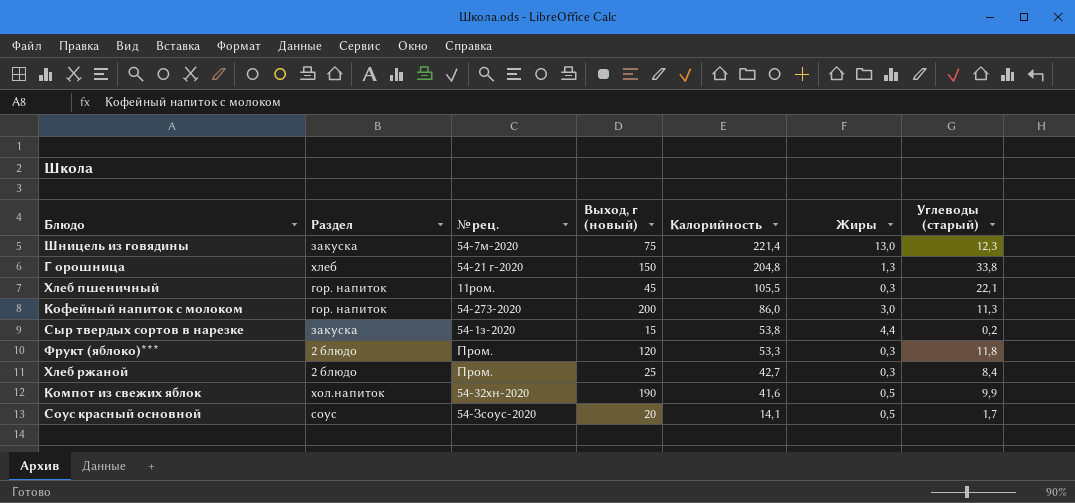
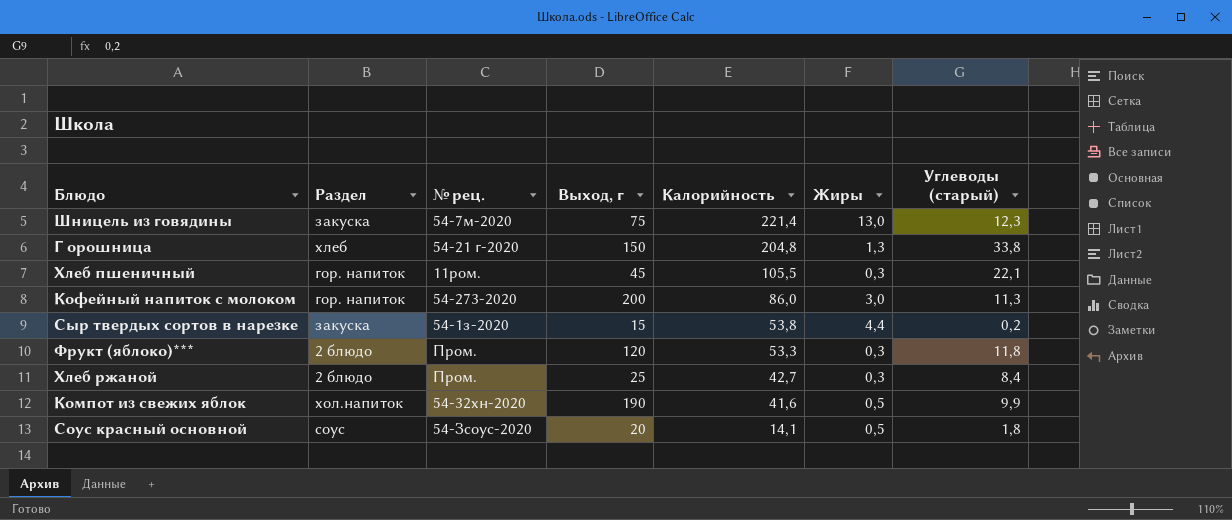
column name: Выход, г (новый) -> Выход, г
Соус красный основной | Углеводы (старый): 1,7 -> 1,8

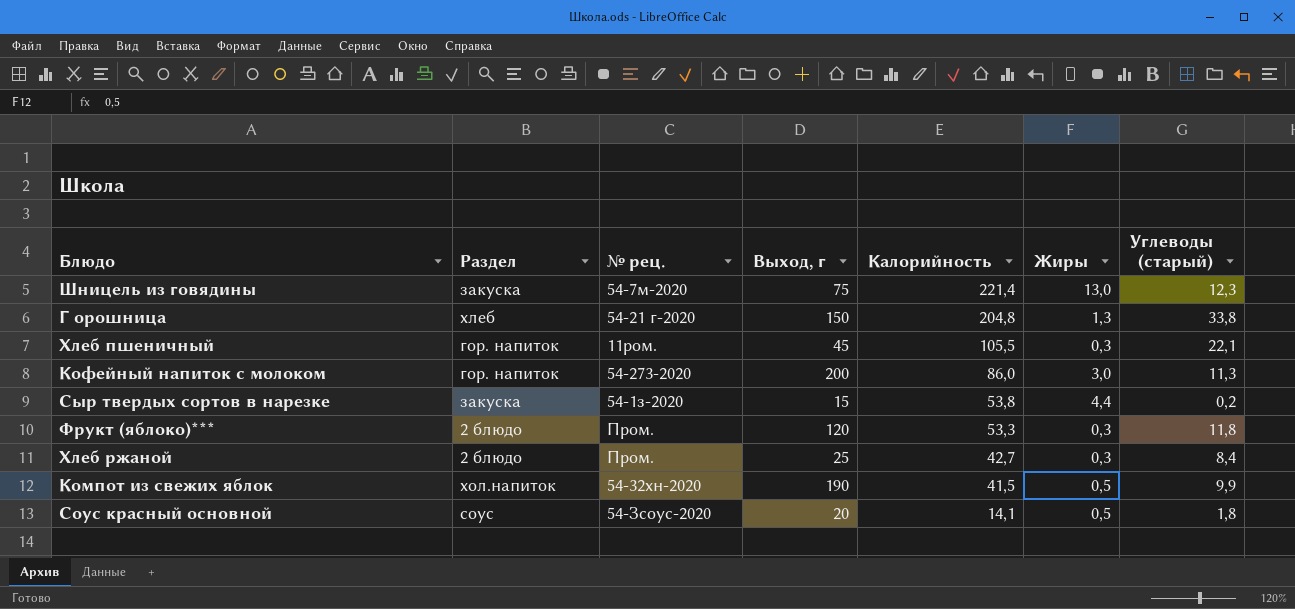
Компот из свежих яблок | Калорийность: 41,6 -> 41,5

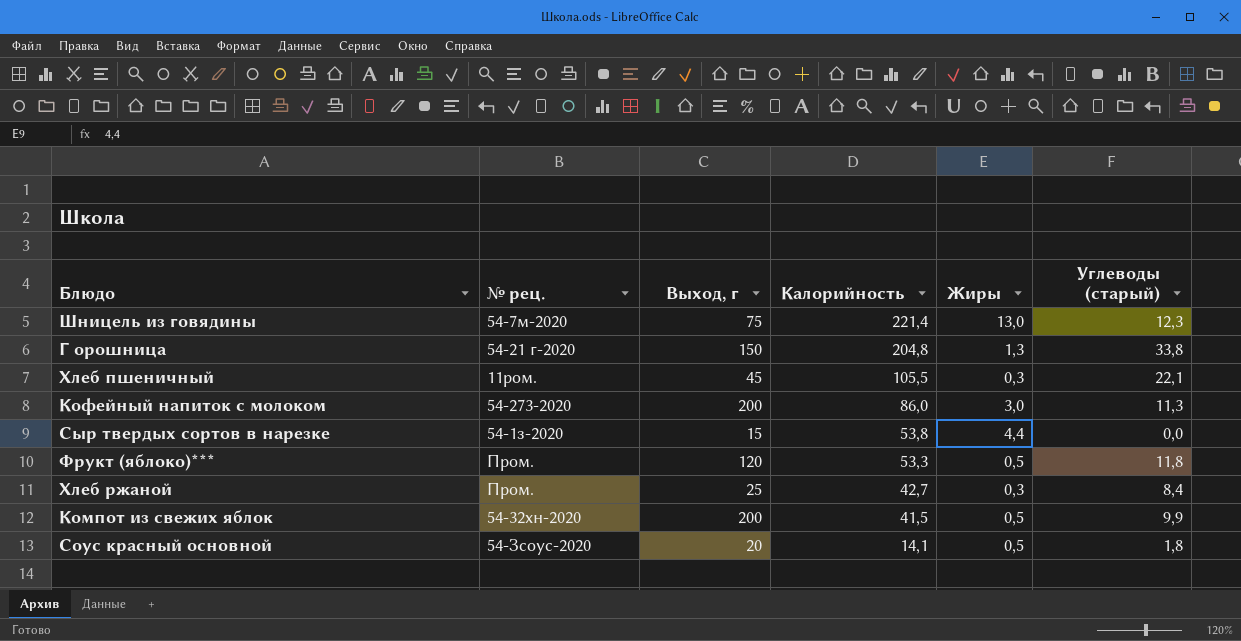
column Раздел | position: 2 -> none
Сыр твердых сортов в нарезке | Углеводы (старый): 0,2 -> 0,0
Фрукт (яблоко)*** | Жиры: 0,3 -> 0,5
Компот из свежих яблок | Выход, г: 190 -> 200

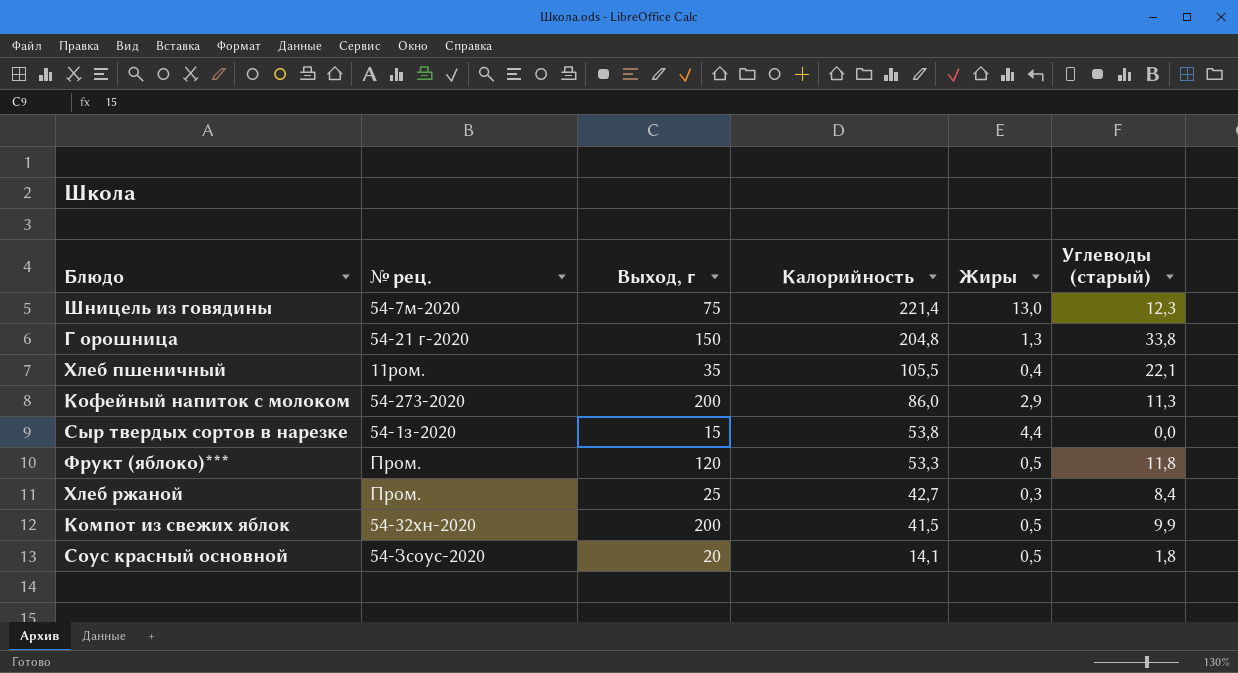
Хлеб пшеничный | Выход, г: 45 -> 35
Хлеб пшеничный | Жиры: 0,3 -> 0,4
Кофейный напиток с молоком | Жиры: 3,0 -> 2,9

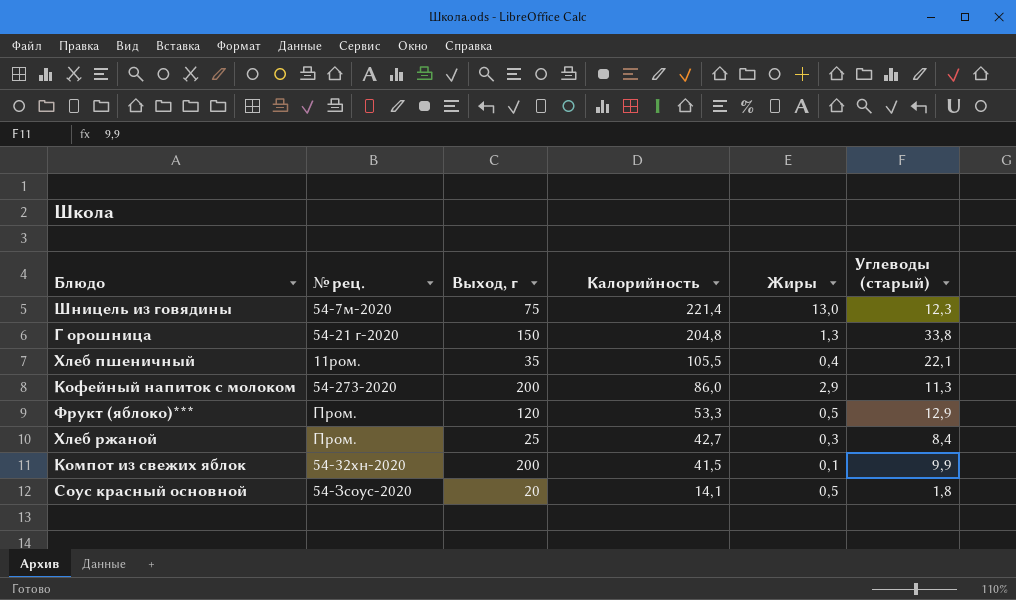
row Сыр твердых сортов в нарезке: 54-1з-2020 | 15 | 53,8 | 4,4 | 0,0 -> none
Фрукт (яблоко)*** | Углеводы (старый): 11,8 -> 12,9
Компот из свежих яблок | Жиры: 0,5 -> 0,1

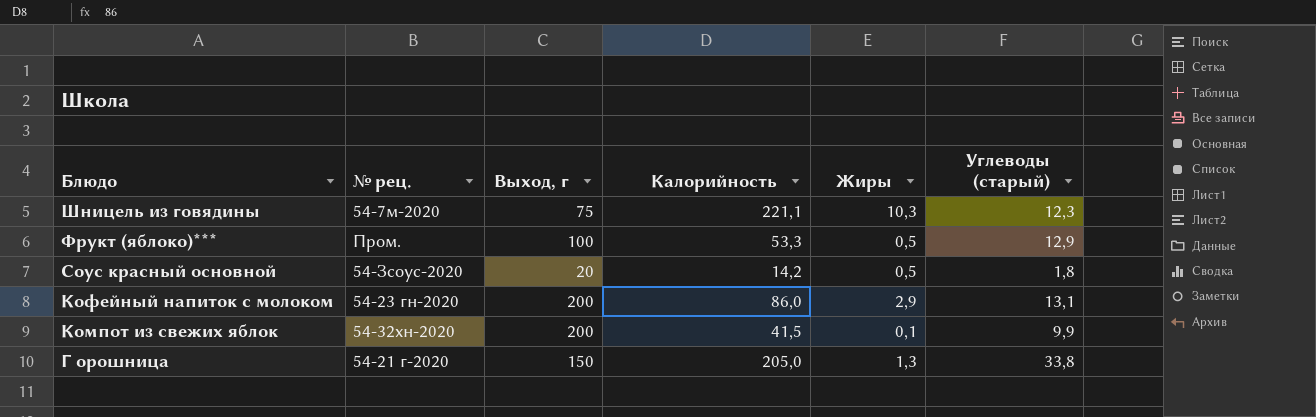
row order: Калорийность descending -> Блюдо descending
row Хлеб пшеничный: 11ром. | 35 | 105,5 | 0,4 | 22,1 -> none
row Хлеб ржаной: Пром. | 25 | 42,7 | 0,3 | 8,4 -> none
Шницель из говядины | Калорийность: 221,4 -> 221,1
Шницель из говядины | Жиры: 13,0 -> 10,3
Фрукт (яблоко)*** | Выход, г: 120 -> 100
Соус красный основной | Калорийность: 14,1 -> 14,2
Кофейный напиток с молоком | № рец.: 54-273-2020 -> 54-23 гн-2020
Кофейный напиток с молоком | Углеводы (старый): 11,3 -> 13,1
Г орошница | Калорийность: 204,8 -> 205,0

